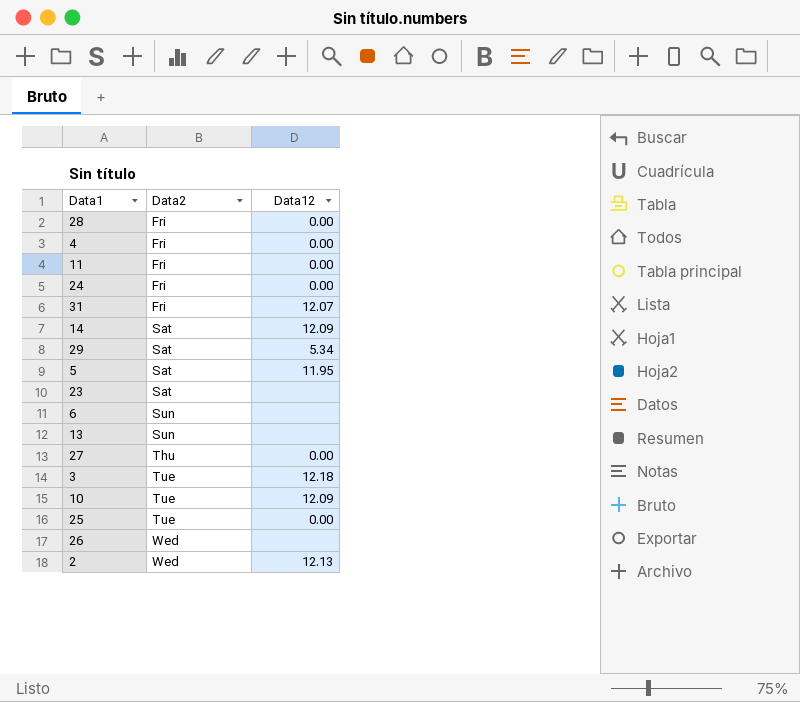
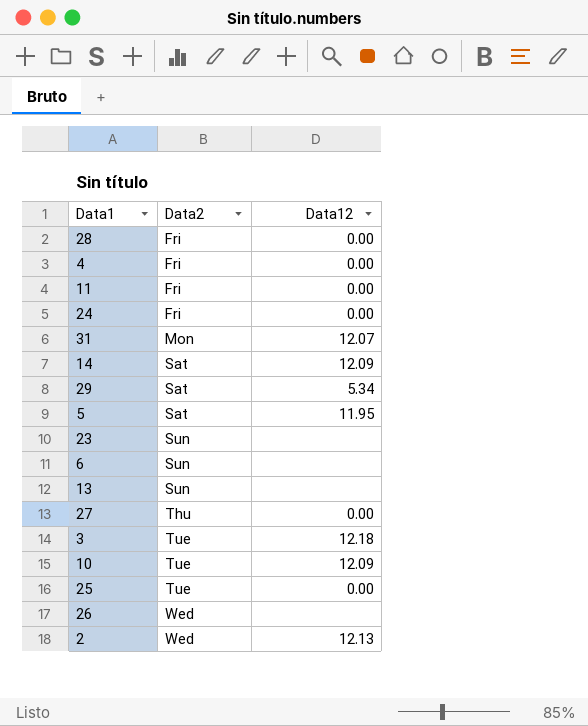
31 | Data2: Fri -> Mon
23 | Data2: Sat -> Sun

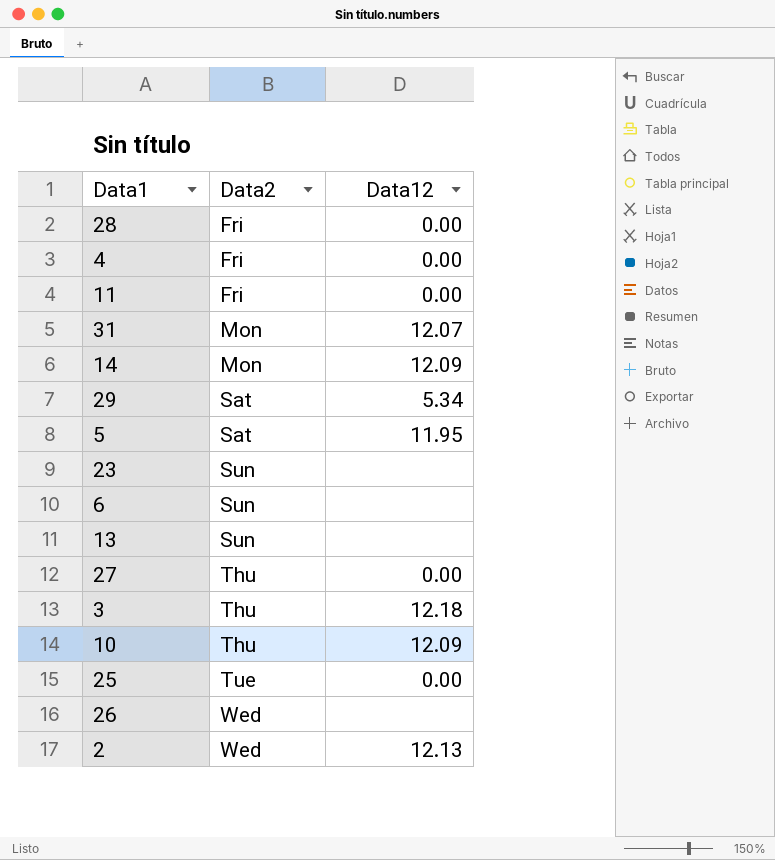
row 24: Fri | 0.00 -> none
14 | Data2: Sat -> Mon
3 | Data2: Tue -> Thu
10 | Data2: Tue -> Thu

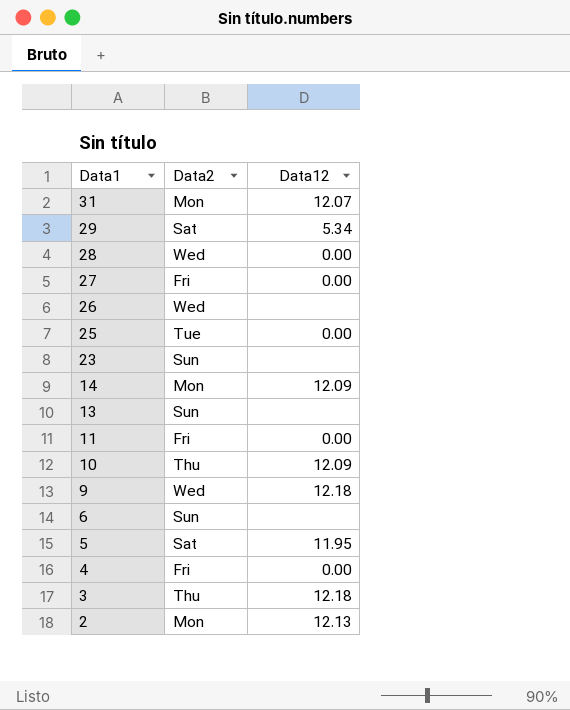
row order: Data2 ascending -> Data1 descending
28 | Data2: Fri -> Wed
27 | Data2: Thu -> Fri
row 9: none -> Wed | 12.18
2 | Data2: Wed -> Mon

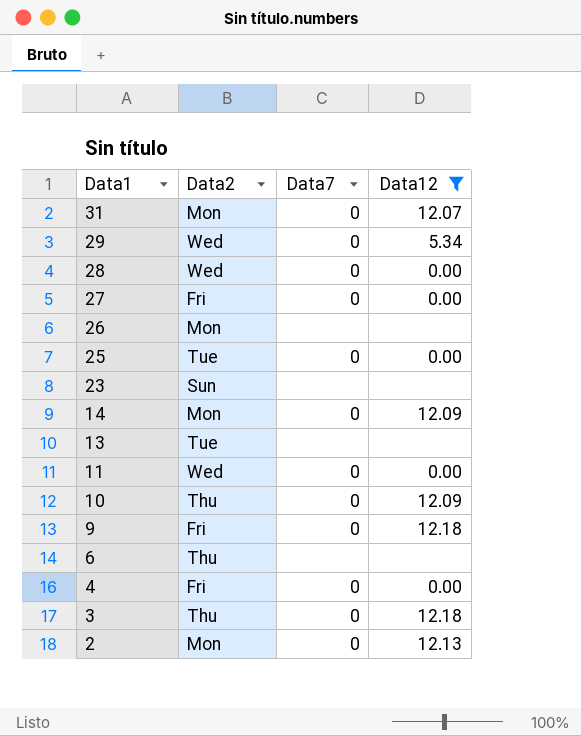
filter: none -> Data12 != 11.95
column Data7 | position: none -> 3
29 | Data2: Sat -> Wed
26 | Data2: Wed -> Mon
13 | Data2: Sun -> Tue
11 | Data2: Fri -> Wed
9 | Data2: Wed -> Fri
6 | Data2: Sun -> Thu

